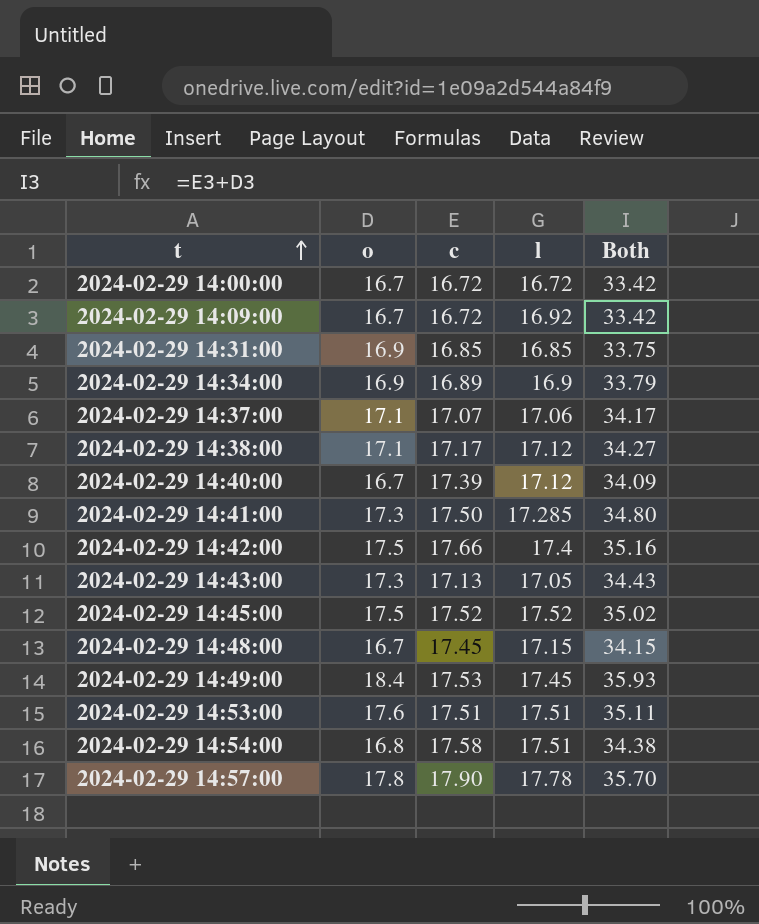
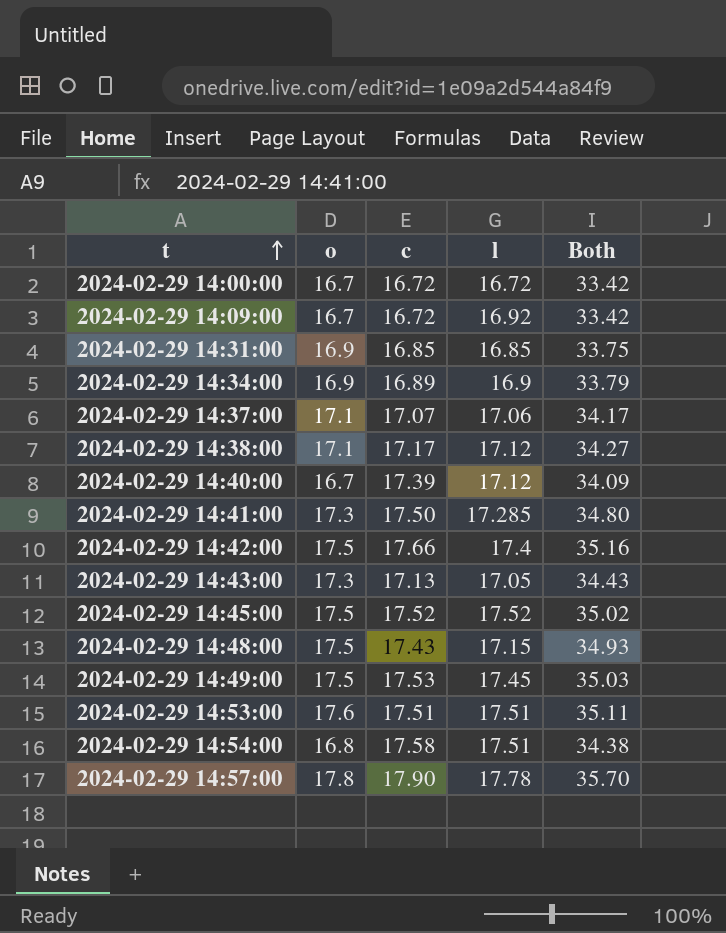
2024-02-29 14:48:00 | o: 16.7 -> 17.5
2024-02-29 14:48:00 | c: 17.45 -> 17.43
2024-02-29 14:48:00 | Both: 34.15 -> 34.93
2024-02-29 14:49:00 | o: 18.4 -> 17.5
2024-02-29 14:49:00 | Both: 35.93 -> 35.03

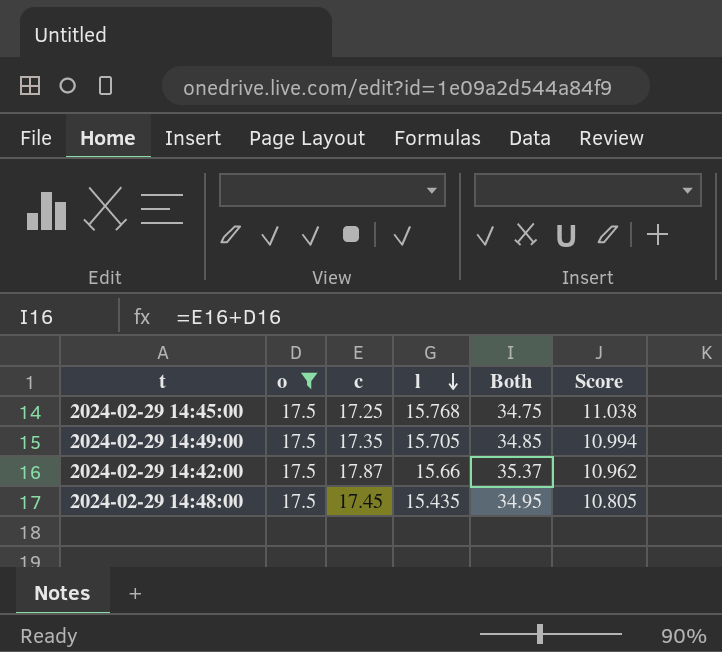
filter: none -> o = 17.5
row order: t ascending -> l descending
column Score | formula: none -> [l] * 0.7
2024-02-29 14:45:00 | c: 17.52 -> 17.25
2024-02-29 14:45:00 | l: 17.52 -> 15.768
2024-02-29 14:45:00 | Both: 35.02 -> 34.75
2024-02-29 14:49:00 | c: 17.53 -> 17.35
2024-02-29 14:49:00 | l: 17.45 -> 15.705
2024-02-29 14:49:00 | Both: 35.03 -> 34.85
2024-02-29 14:42:00 | c: 17.66 -> 17.87
2024-02-29 14:42:00 | l: 17.4 -> 15.66
2024-02-29 14:42:00 | Both: 35.16 -> 35.37
2024-02-29 14:48:00 | c: 17.43 -> 17.45
2024-02-29 14:48:00 | l: 17.15 -> 15.435
2024-02-29 14:48:00 | Both: 34.93 -> 34.95

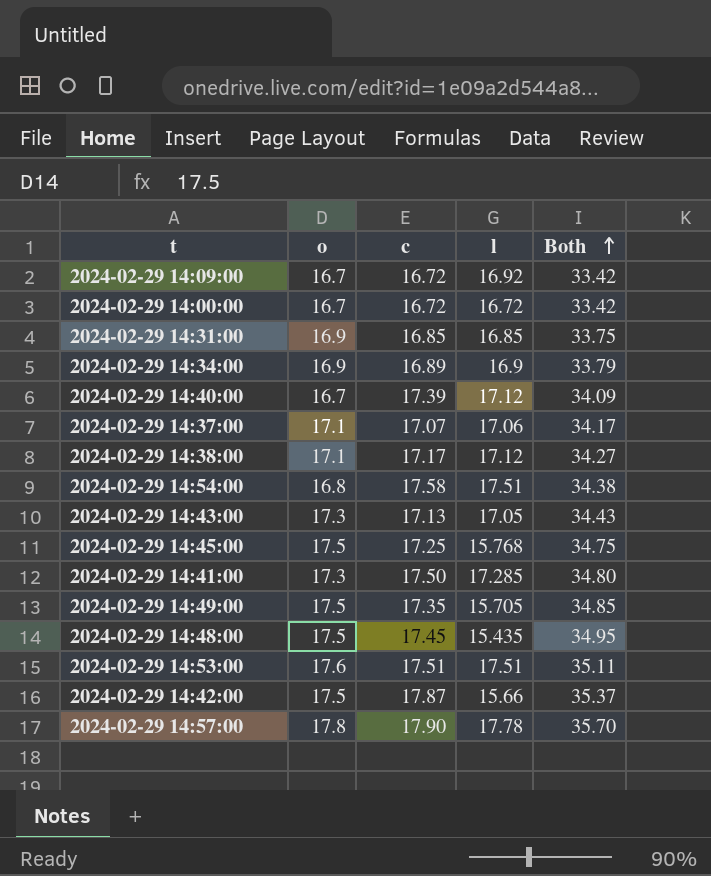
filter: o = 17.5 -> none
row order: l descending -> Both ascending
column Score | formula: [l] * 0.7 -> none

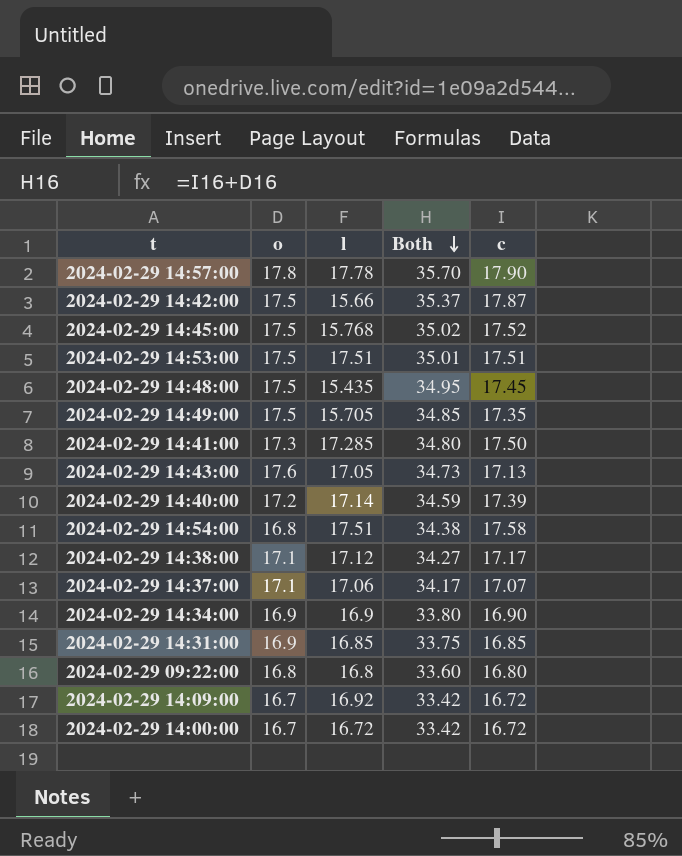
row order: Both ascending -> Both descending
column c | position: 3 -> 5
2024-02-29 14:45:00 | Both: 34.75 -> 35.02
2024-02-29 14:45:00 | c: 17.25 -> 17.52
2024-02-29 14:53:00 | o: 17.6 -> 17.5
2024-02-29 14:53:00 | Both: 35.11 -> 35.01
2024-02-29 14:43:00 | o: 17.3 -> 17.6
2024-02-29 14:43:00 | Both: 34.43 -> 34.73
2024-02-29 14:40:00 | o: 16.7 -> 17.2
2024-02-29 14:40:00 | l: 17.12 -> 17.14
2024-02-29 14:40:00 | Both: 34.09 -> 34.59
2024-02-29 14:34:00 | Both: 33.79 -> 33.80
2024-02-29 14:34:00 | c: 16.89 -> 16.90
row 2024-02-29 09:22:00: none -> 16.8 | 16.8 | 33.60 | 16.80

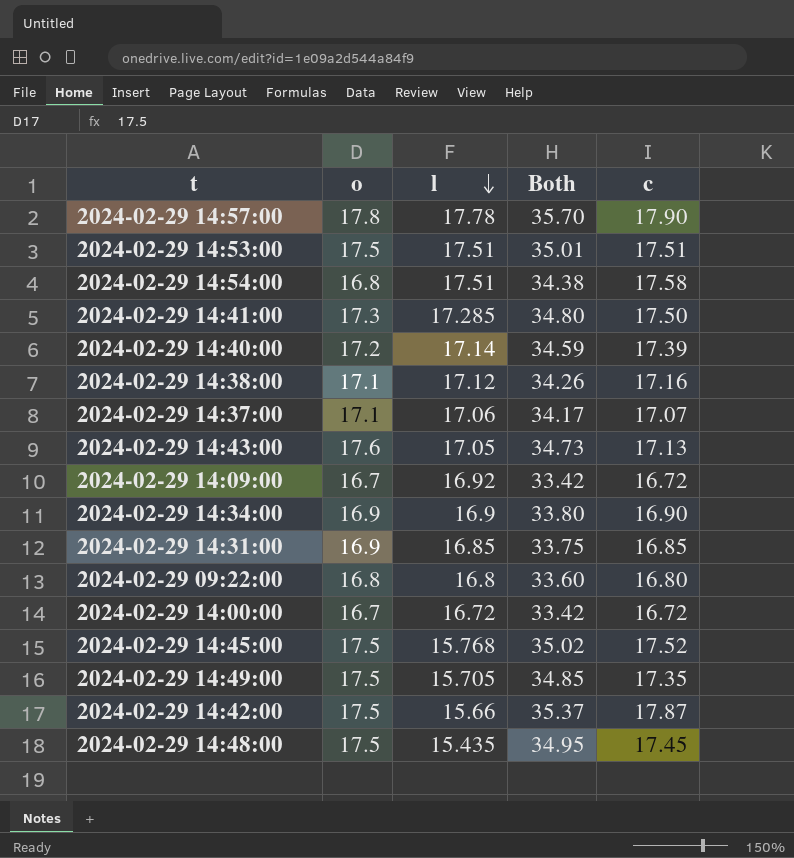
row order: Both descending -> l descending
2024-02-29 14:38:00 | Both: 34.27 -> 34.26
2024-02-29 14:38:00 | c: 17.17 -> 17.16

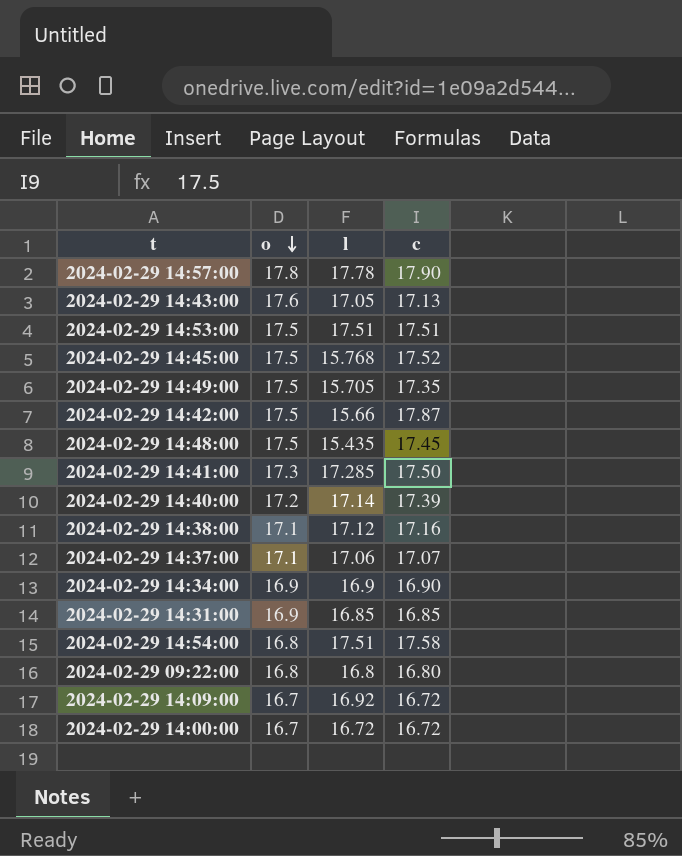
row order: l descending -> o descending
column Both | formula: [o] + [c] -> none

